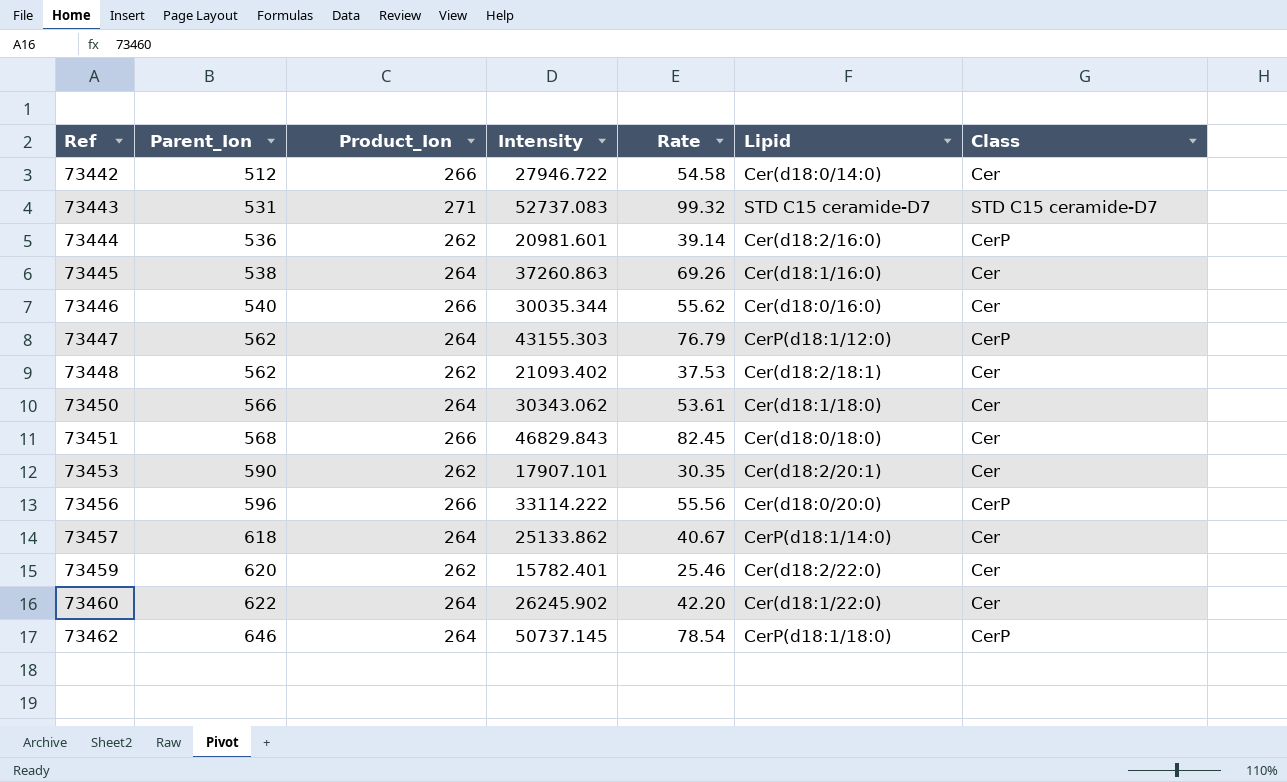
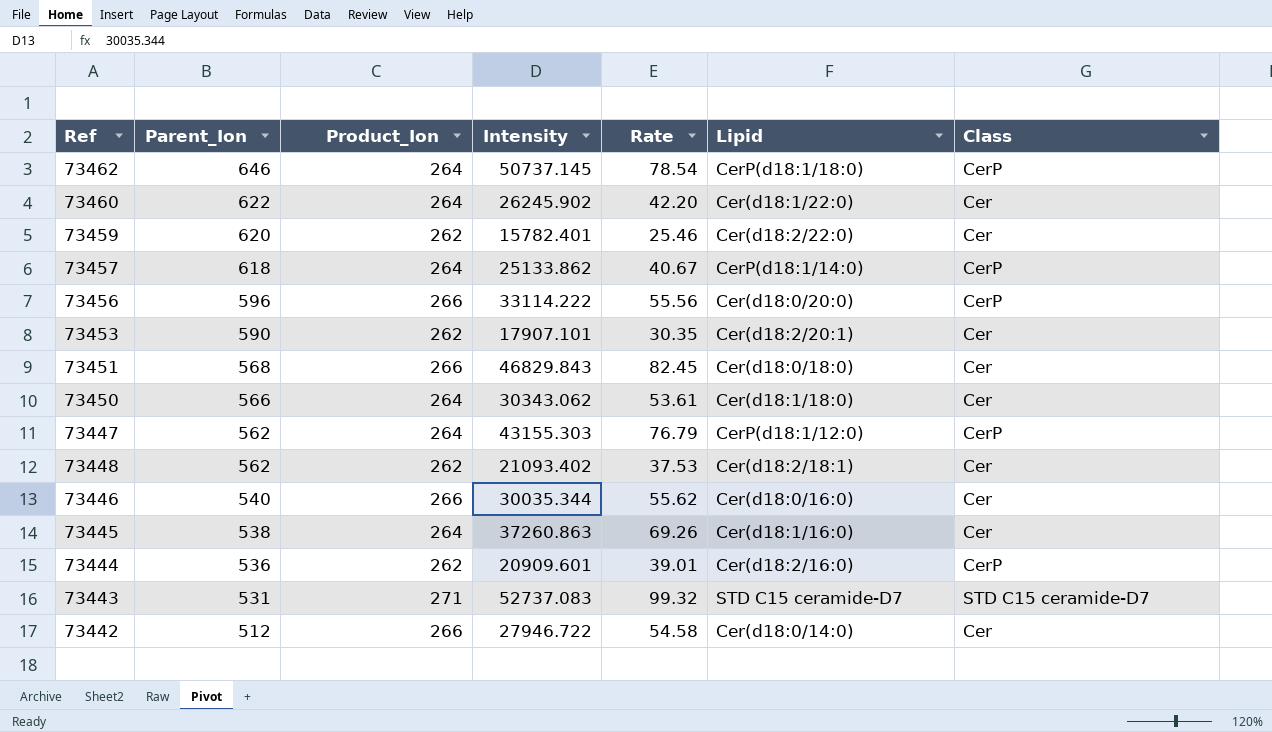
row order: Ref ascending -> Parent_Ion descending
73457 | Class: Cer -> CerP
73444 | Intensity: 20981.601 -> 20909.601
73444 | Rate: 39.14 -> 39.01

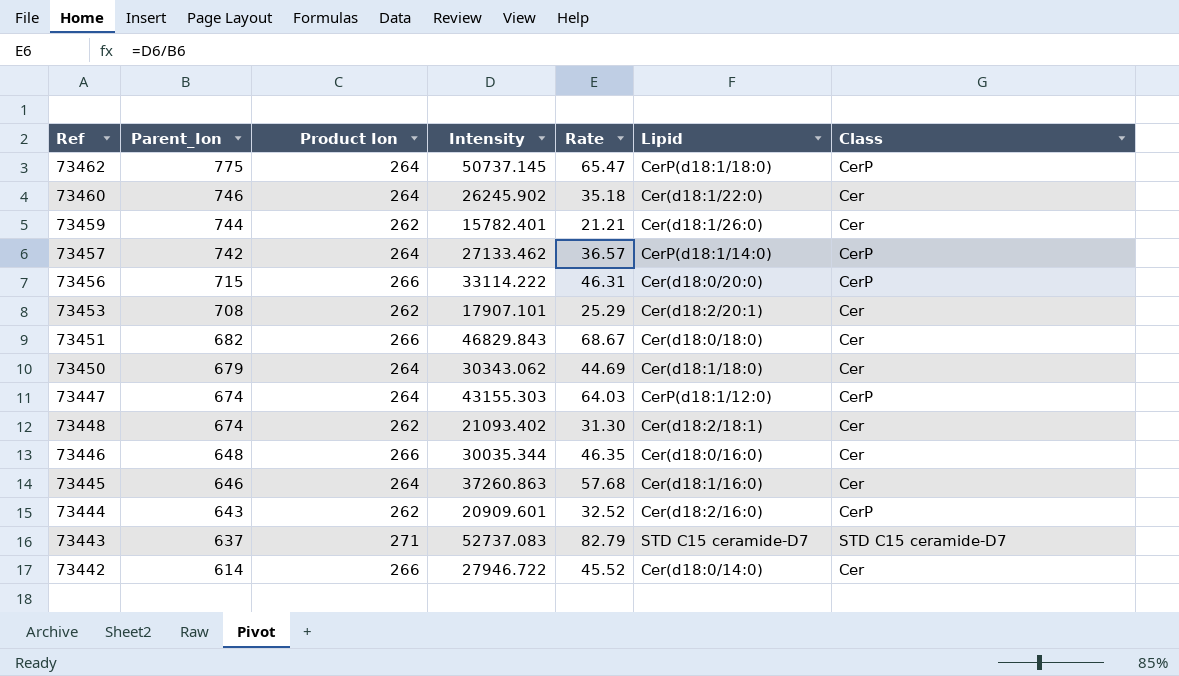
column name: Product_Ion -> Product Ion
73462 | Parent_Ion: 646 -> 775
73462 | Rate: 78.54 -> 65.47
73460 | Parent_Ion: 622 -> 746
73460 | Rate: 42.20 -> 35.18
73459 | Parent_Ion: 620 -> 744
73459 | Rate: 25.46 -> 21.21
73459 | Lipid: Cer(d18:2/22:0) -> Cer(d18:1/26:0)
73457 | Parent_Ion: 618 -> 742
73457 | Intensity: 25133.862 -> 27133.462
73457 | Rate: 40.67 -> 36.57
73456 | Parent_Ion: 596 -> 715
73456 | Rate: 55.56 -> 46.31
73453 | Parent_Ion: 590 -> 708
73453 | Rate: 30.35 -> 25.29
73451 | Parent_Ion: 568 -> 682
73451 | Rate: 82.45 -> 68.67
73450 | Parent_Ion: 566 -> 679
73450 | Rate: 53.61 -> 44.69
73447 | Parent_Ion: 562 -> 674
73447 | Rate: 76.79 -> 64.03
73448 | Parent_Ion: 562 -> 674
73448 | Rate: 37.53 -> 31.30
73446 | Parent_Ion: 540 -> 648
73446 | Rate: 55.62 -> 46.35
73445 | Parent_Ion: 538 -> 646
73445 | Rate: 69.26 -> 57.68
73444 | Parent_Ion: 536 -> 643
73444 | Rate: 39.01 -> 32.52
73443 | Parent_Ion: 531 -> 637
73443 | Rate: 99.32 -> 82.79
73442 | Parent_Ion: 512 -> 614
73442 | Rate: 54.58 -> 45.52

